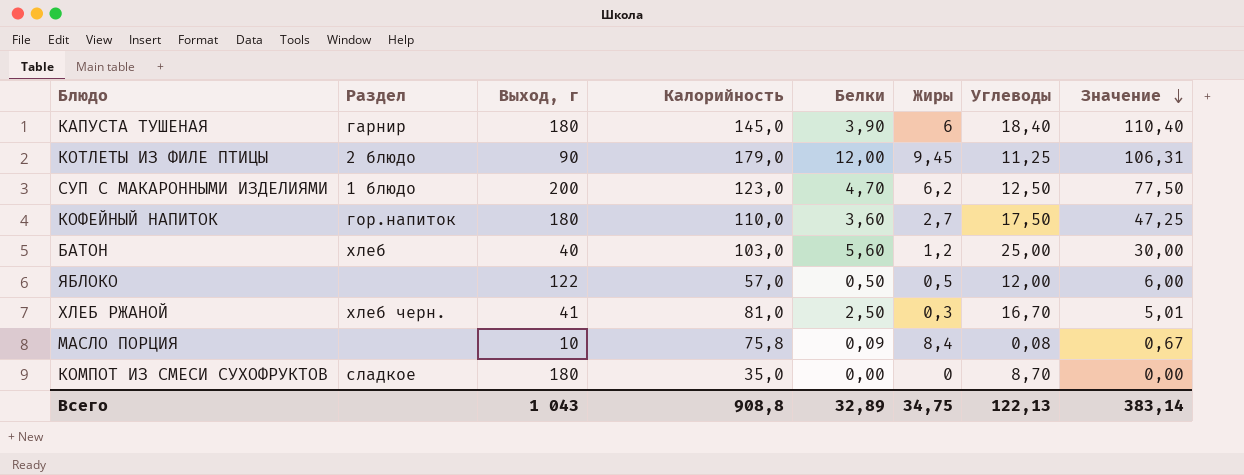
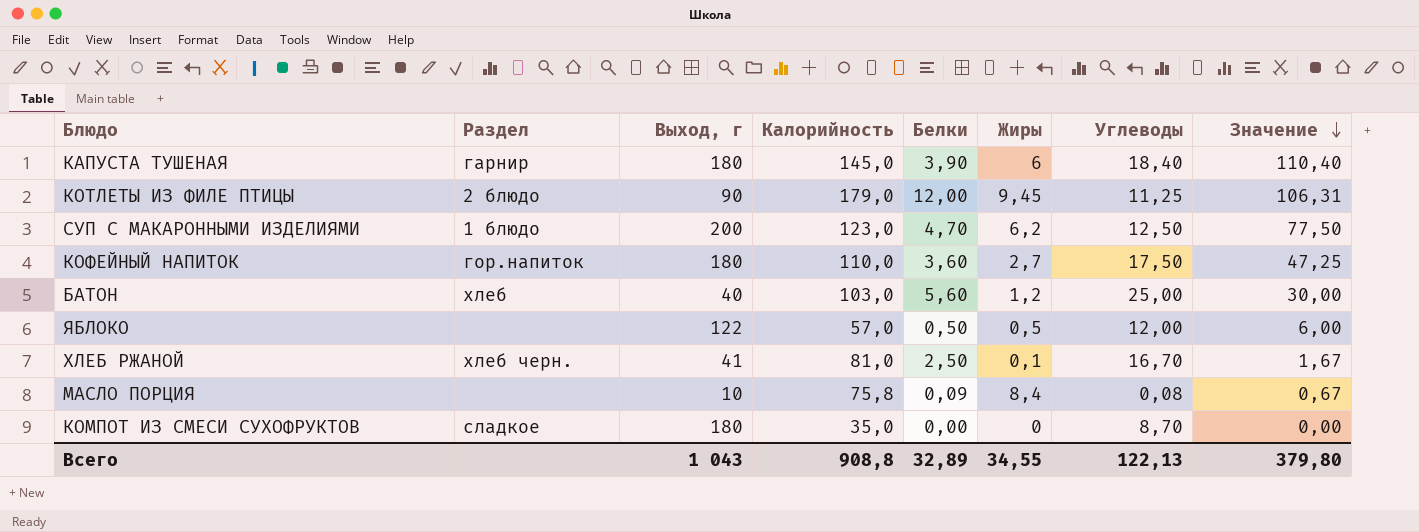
ХЛЕБ РЖАНОЙ | Жиры: 0,3 -> 0,1
ХЛЕБ РЖАНОЙ | Значение: 5,01 -> 1,67
Всего | Жиры: 34,75 -> 34,55
Всего | Значение: 383,14 -> 379,80

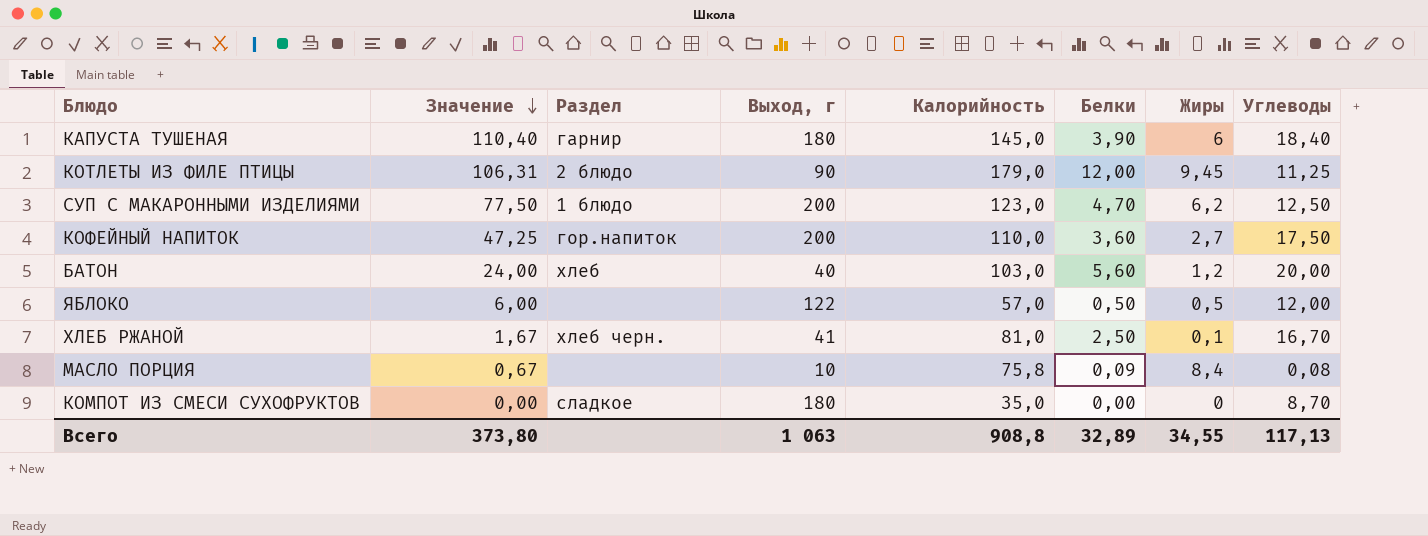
column Значение | position: 8 -> 2
КОФЕЙНЫЙ НАПИТОК | Выход, г: 180 -> 200
БАТОН | Значение: 30,00 -> 24,00
БАТОН | Углеводы: 25,00 -> 20,00
Всего | Значение: 379,80 -> 373,80
Всего | Выход, г: 1 043 -> 1 063
Всего | Углеводы: 122,13 -> 117,13

